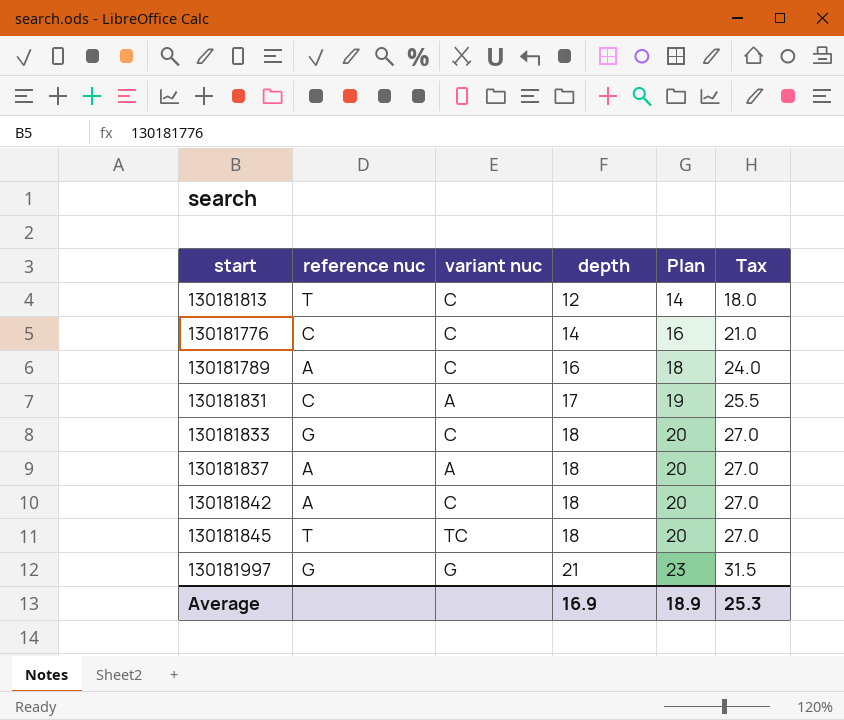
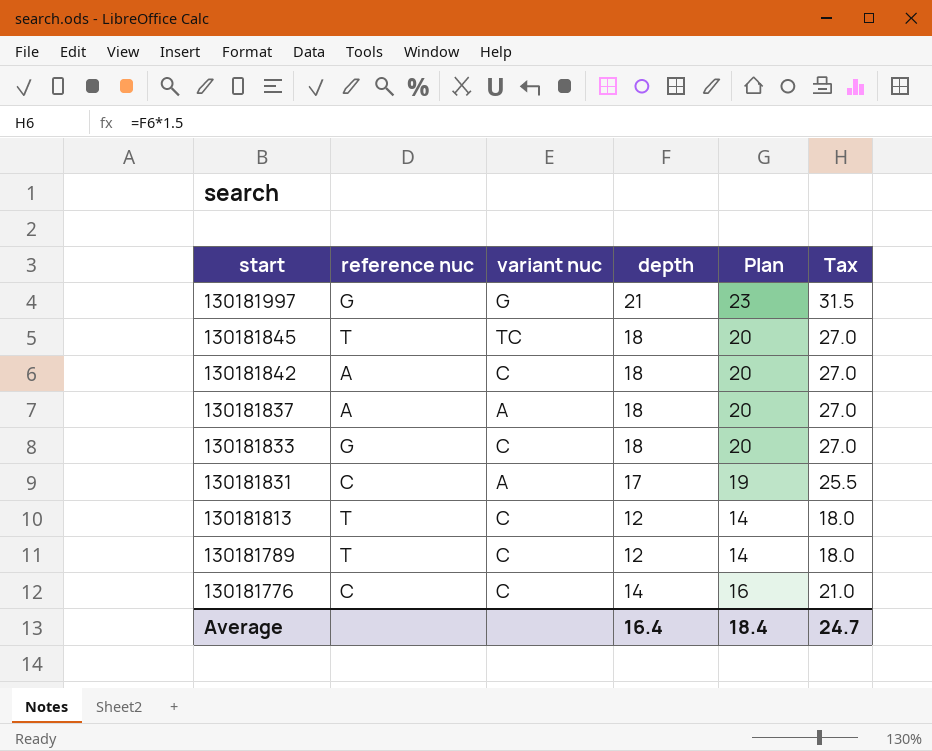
row order: depth ascending -> start descending
130181789 | reference nuc: A -> T
130181789 | depth: 16 -> 12
130181789 | Plan: 18 -> 14
130181789 | Tax: 24.0 -> 18.0
Average | depth: 16.9 -> 16.4
Average | Plan: 18.9 -> 18.4
Average | Tax: 25.3 -> 24.7

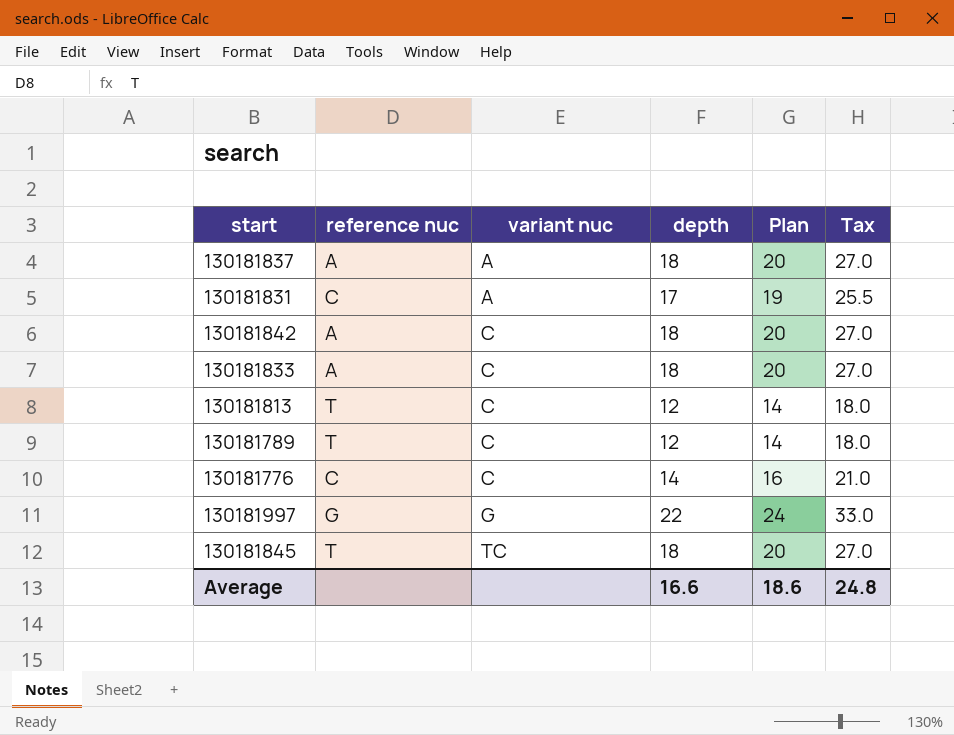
row order: start descending -> variant nuc ascending
130181833 | reference nuc: G -> A
130181997 | depth: 21 -> 22
130181997 | Plan: 23 -> 24
130181997 | Tax: 31.5 -> 33.0
Average | depth: 16.4 -> 16.6
Average | Plan: 18.4 -> 18.6
Average | Tax: 24.7 -> 24.8

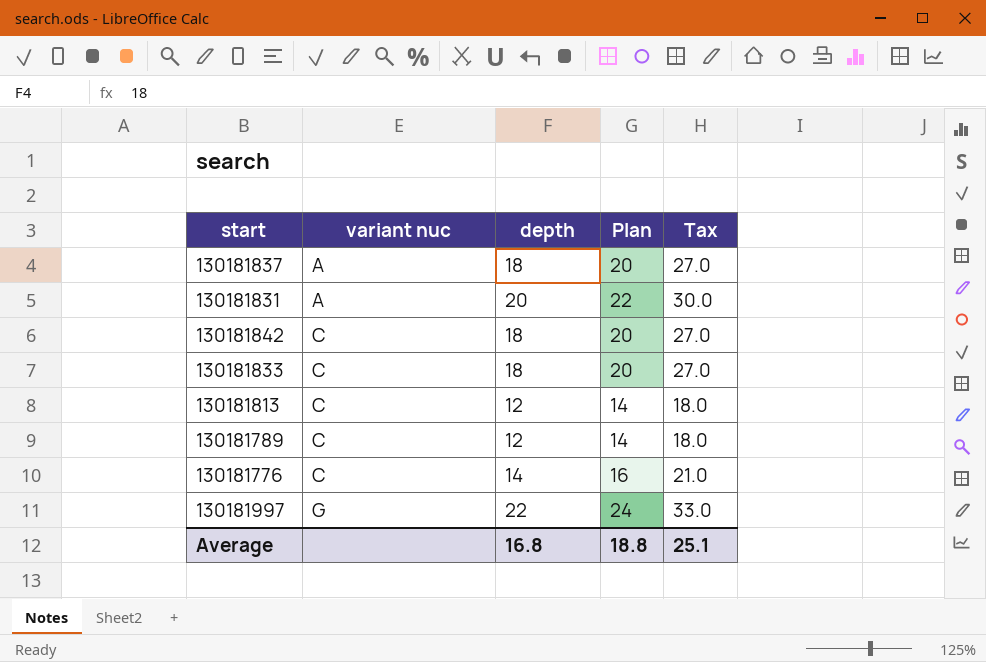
column reference nuc | position: 2 -> none
row 130181845: T | TC | 18 | 20 | 27.0 -> none
130181831 | depth: 17 -> 20
130181831 | Plan: 19 -> 22
130181831 | Tax: 25.5 -> 30.0
Average | depth: 16.6 -> 16.8
Average | Plan: 18.6 -> 18.8
Average | Tax: 24.8 -> 25.1

